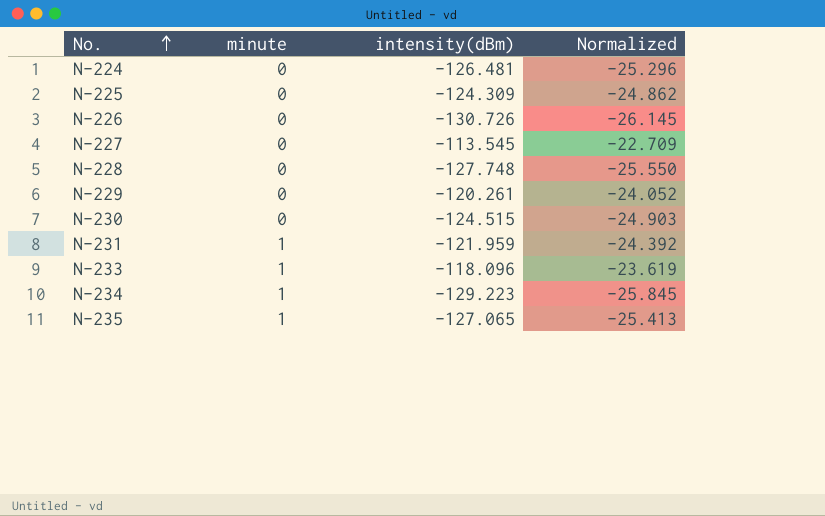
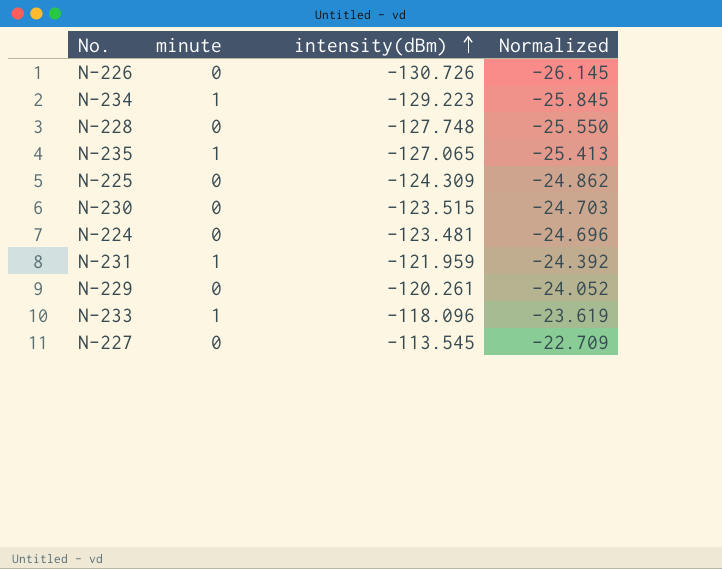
row order: No. ascending -> intensity(dBm) ascending
N-230 | intensity(dBm): -124.515 -> -123.515
N-230 | Normalized: -24.903 -> -24.703
N-224 | intensity(dBm): -126.481 -> -123.481
N-224 | Normalized: -25.296 -> -24.696

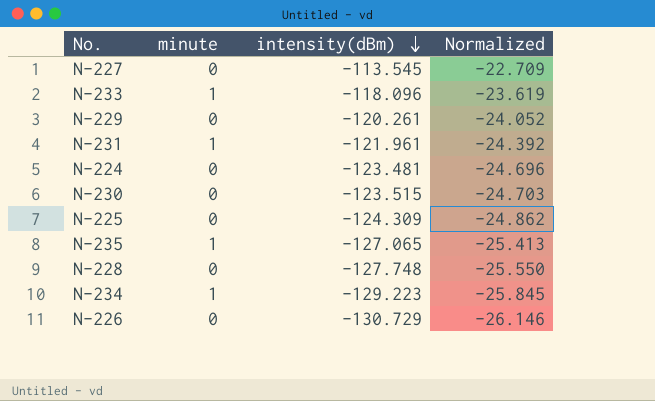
row order: intensity(dBm) ascending -> intensity(dBm) descending
N-231 | intensity(dBm): -121.959 -> -121.961
N-226 | intensity(dBm): -130.726 -> -130.729
N-226 | Normalized: -26.145 -> -26.146

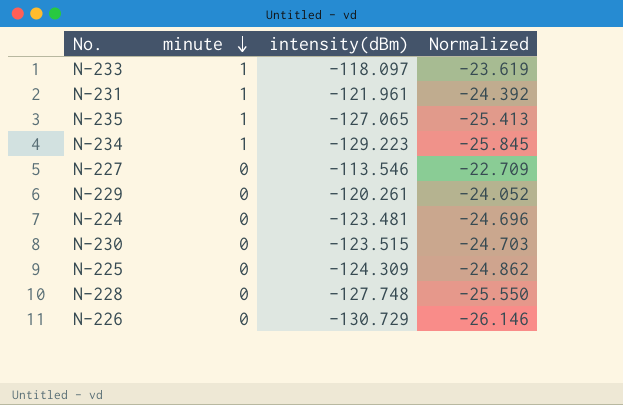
row order: intensity(dBm) descending -> minute descending
N-233 | intensity(dBm): -118.096 -> -118.097
N-227 | intensity(dBm): -113.545 -> -113.546

